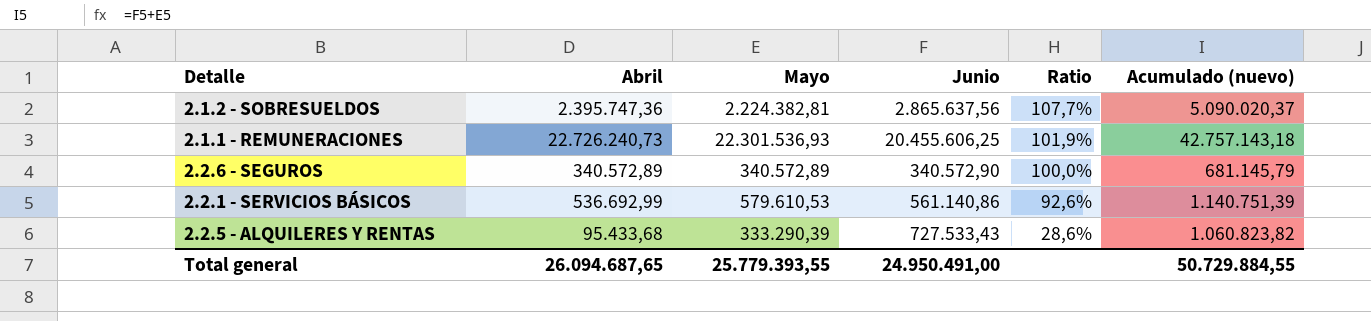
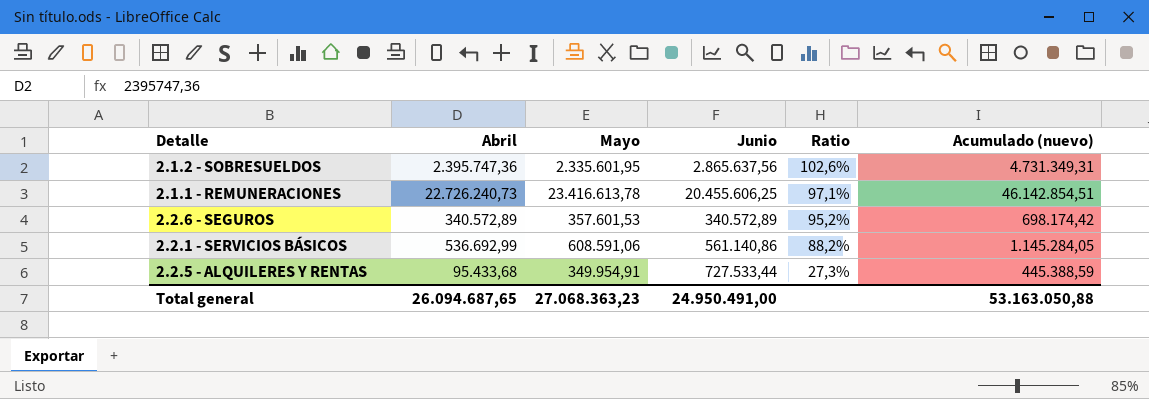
column Acumulado (nuevo) | formula: [Mayo] + [Junio] -> [Abril] + [Mayo]
2.1.2 - SOBRESUELDOS | Mayo: 2.224.382,81 -> 2.335.601,95
2.1.2 - SOBRESUELDOS | Ratio: 107,7% -> 102,6%
2.1.1 - REMUNERACIONES | Mayo: 22.301.536,93 -> 23.416.613,78
2.1.1 - REMUNERACIONES | Ratio: 101,9% -> 97,1%
2.2.6 - SEGUROS | Mayo: 340.572,89 -> 357.601,53
2.2.6 - SEGUROS | Junio: 340.572,90 -> 340.572,89
2.2.6 - SEGUROS | Ratio: 100,0% -> 95,2%
2.2.1 - SERVICIOS BÁSICOS | Mayo: 579.610,53 -> 608.591,06
2.2.1 - SERVICIOS BÁSICOS | Ratio: 92,6% -> 88,2%
2.2.5 - ALQUILERES Y RENTAS | Mayo: 333.290,39 -> 349.954,91
2.2.5 - ALQUILERES Y RENTAS | Junio: 727.533,43 -> 727.533,44
2.2.5 - ALQUILERES Y RENTAS | Ratio: 28,6% -> 27,3%
Total general | Mayo: 25.779.393,55 -> 27.068.363,23
Total general | Acumulado (nuevo): 50.729.884,55 -> 53.163.050,88

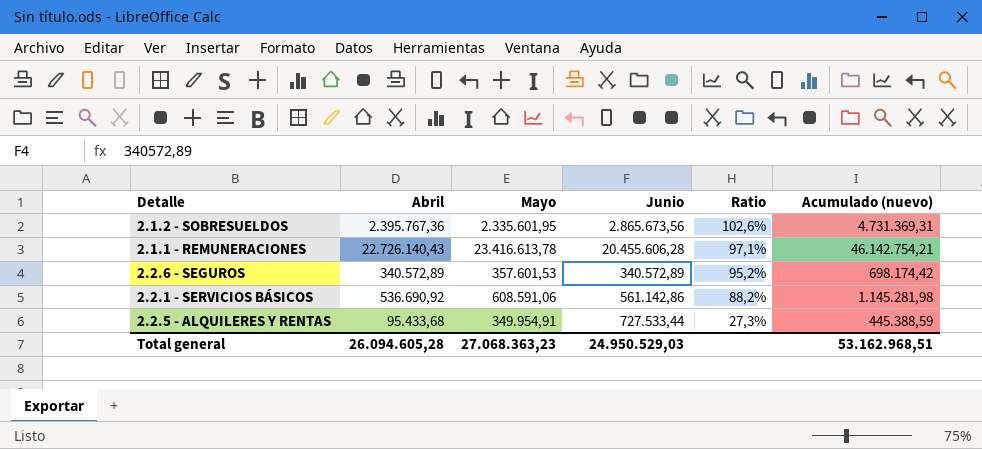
2.1.2 - SOBRESUELDOS | Abril: 2.395.747,36 -> 2.395.767,36
2.1.2 - SOBRESUELDOS | Junio: 2.865.637,56 -> 2.865.673,56
2.1.2 - SOBRESUELDOS | Acumulado (nuevo): 4.731.349,31 -> 4.731.369,31
2.1.1 - REMUNERACIONES | Abril: 22.726.240,73 -> 22.726.140,43
2.1.1 - REMUNERACIONES | Junio: 20.455.606,25 -> 20.455.606,28
2.1.1 - REMUNERACIONES | Acumulado (nuevo): 46.142.854,51 -> 46.142.754,21
2.2.1 - SERVICIOS BÁSICOS | Abril: 536.692,99 -> 536.690,92
2.2.1 - SERVICIOS BÁSICOS | Junio: 561.140,86 -> 561.142,86
2.2.1 - SERVICIOS BÁSICOS | Acumulado (nuevo): 1.145.284,05 -> 1.145.281,98
Total general | Abril: 26.094.687,65 -> 26.094.605,28
Total general | Junio: 24.950.491,00 -> 24.950.529,03
Total general | Acumulado (nuevo): 53.163.050,88 -> 53.162.968,51

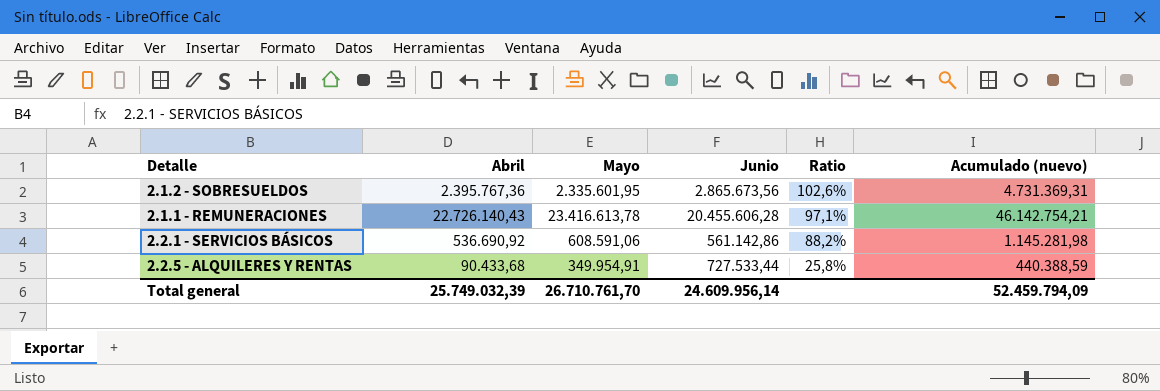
row 2.2.6 - SEGUROS: 340.572,89 | 357.601,53 | 340.572,89 | 95,2% | 698.174,42 -> none
2.2.5 - ALQUILERES Y RENTAS | Abril: 95.433,68 -> 90.433,68
2.2.5 - ALQUILERES Y RENTAS | Ratio: 27,3% -> 25,8%
2.2.5 - ALQUILERES Y RENTAS | Acumulado (nuevo): 445.388,59 -> 440.388,59
Total general | Abril: 26.094.605,28 -> 25.749.032,39
Total general | Mayo: 27.068.363,23 -> 26.710.761,70
Total general | Junio: 24.950.529,03 -> 24.609.956,14
Total general | Acumulado (nuevo): 53.162.968,51 -> 52.459.794,09

